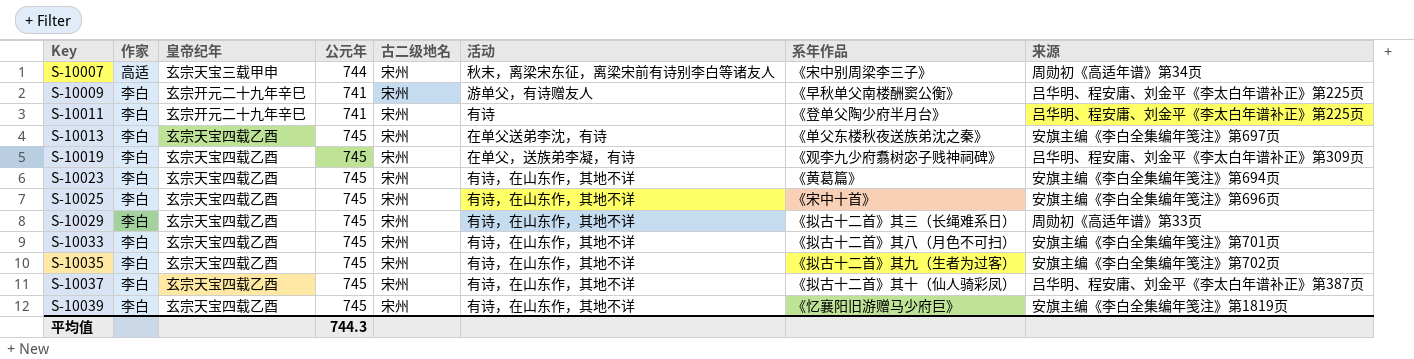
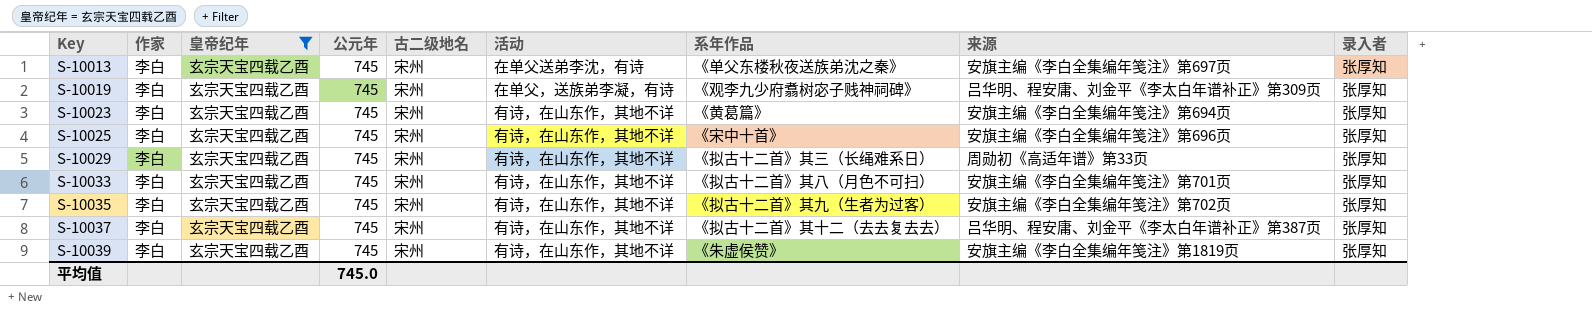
filter: none -> 皇帝纪年 = 玄宗天宝四载乙酉
column 录入者 | position: none -> 9
S-10037 | 系年作品: 《拟古十二首》其十（仙人骑彩凤） -> 《拟古十二首》其十二（去去复去去）
S-10039 | 系年作品: 《忆襄阳旧游赠马少府巨》 -> 《朱虚侯赞》
平均值 | 公元年: 744.3 -> 745.0

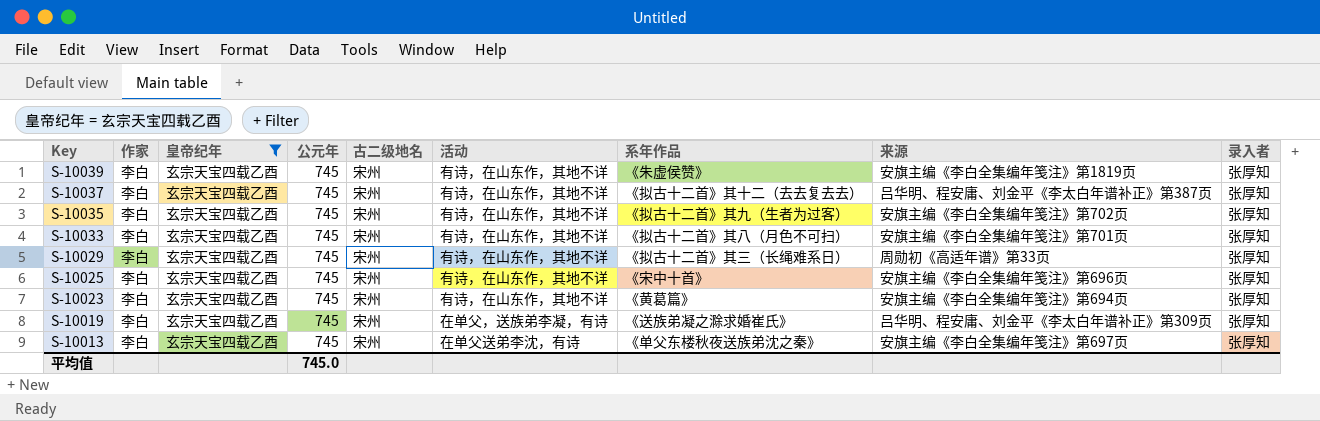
row order: Key ascending -> Key descending
S-10019 | 系年作品: 《观李九少府翥树宓子贱神祠碑》 -> 《送族弟凝之滁求婚崔氏》

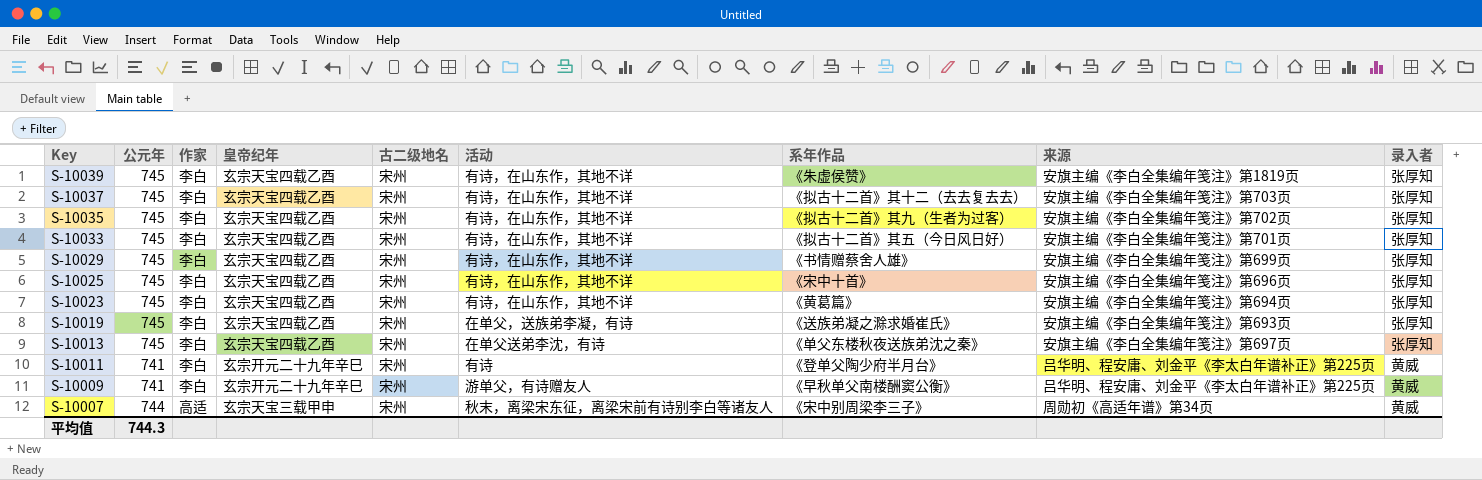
filter: 皇帝纪年 = 玄宗天宝四载乙酉 -> none
column 公元年 | position: 4 -> 2
S-10037 | 来源: 吕华明、程安庸、刘金平《李太白年谱补正》第387页 -> 安旗主编《李白全集编年笺注》第703页
S-10033 | 系年作品: 《拟古十二首》其八（月色不可扫） -> 《拟古十二首》其五（今日风日好）
S-10029 | 系年作品: 《拟古十二首》其三（长绳难系日） -> 《书情赠蔡舍人雄》
S-10029 | 来源: 周勋初《高适年谱》第33页 -> 安旗主编《李白全集编年笺注》第699页
S-10019 | 来源: 吕华明、程安庸、刘金平《李太白年谱补正》第309页 -> 安旗主编《李白全集编年笺注》第693页
平均值 | 公元年: 745.0 -> 744.3

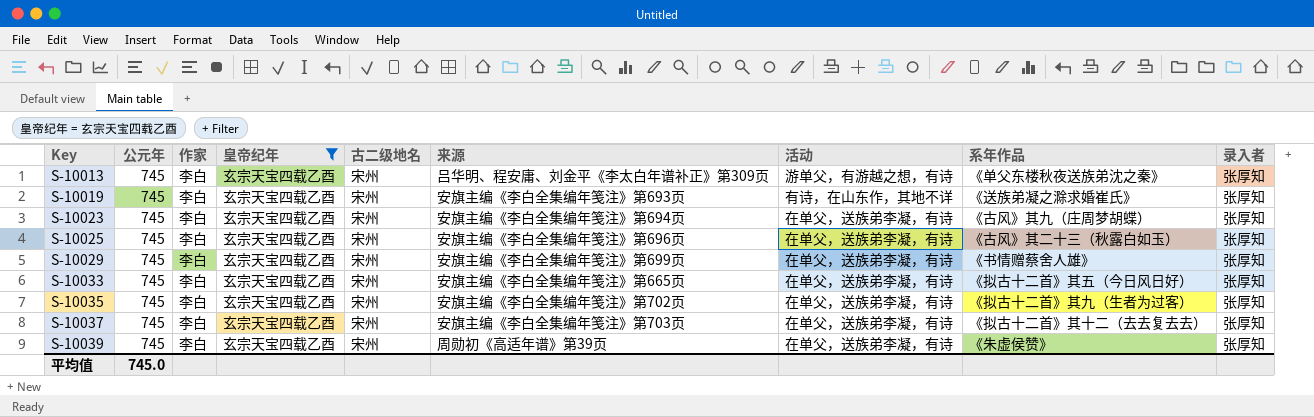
filter: none -> 皇帝纪年 = 玄宗天宝四载乙酉
row order: Key descending -> Key ascending
column 来源 | position: 8 -> 6
S-10013 | 来源: 安旗主编《李白全集编年笺注》第697页 -> 吕华明、程安庸、刘金平《李太白年谱补正》第309页
S-10013 | 活动: 在单父送弟李沈，有诗 -> 游单父，有游越之想，有诗
S-10019 | 活动: 在单父，送族弟李凝，有诗 -> 有诗，在山东作，其地不详
S-10023 | 活动: 有诗，在山东作，其地不详 -> 在单父，送族弟李凝，有诗
S-10023 | 系年作品: 《黄葛篇》 -> 《古风》其九（庄周梦胡蝶）
S-10025 | 活动: 有诗，在山东作，其地不详 -> 在单父，送族弟李凝，有诗
S-10025 | 系年作品: 《宋中十首》 -> 《古风》其二十三（秋露白如玉）
S-10029 | 活动: 有诗，在山东作，其地不详 -> 在单父，送族弟李凝，有诗
S-10033 | 来源: 安旗主编《李白全集编年笺注》第701页 -> 安旗主编《李白全集编年笺注》第665页
S-10033 | 活动: 有诗，在山东作，其地不详 -> 在单父，送族弟李凝，有诗
S-10035 | 活动: 有诗，在山东作，其地不详 -> 在单父，送族弟李凝，有诗
S-10037 | 活动: 有诗，在山东作，其地不详 -> 在单父，送族弟李凝，有诗
S-10039 | 来源: 安旗主编《李白全集编年笺注》第1819页 -> 周勋初《高适年谱》第39页
S-10039 | 活动: 有诗，在山东作，其地不详 -> 在单父，送族弟李凝，有诗
平均值 | 公元年: 744.3 -> 745.0

